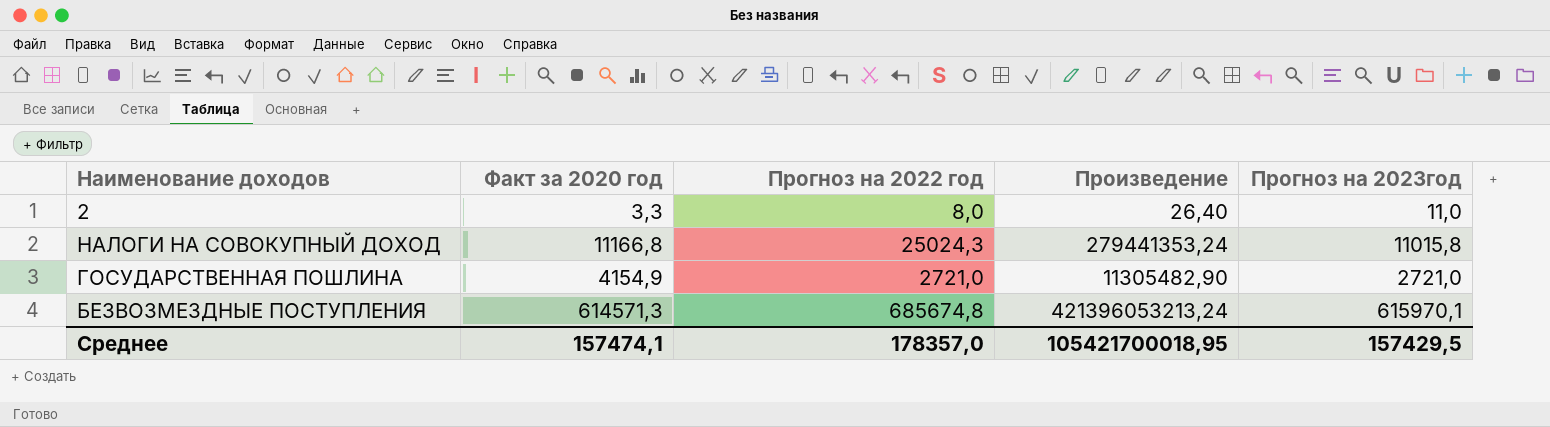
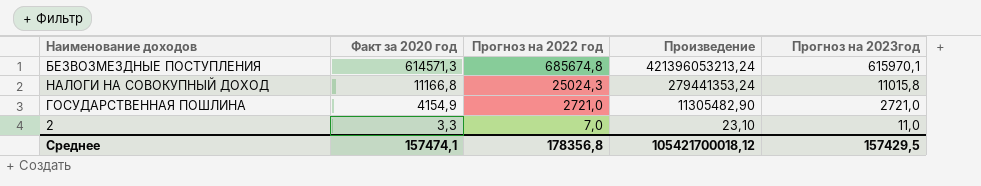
row order: none -> Факт за 2020 год descending
2 | Прогноз на 2022 год: 8,0 -> 7,0
2 | Произведение: 26,40 -> 23,10
Среднее | Прогноз на 2022 год: 178357,0 -> 178356,8
Среднее | Произведение: 105421700018,95 -> 105421700018,12

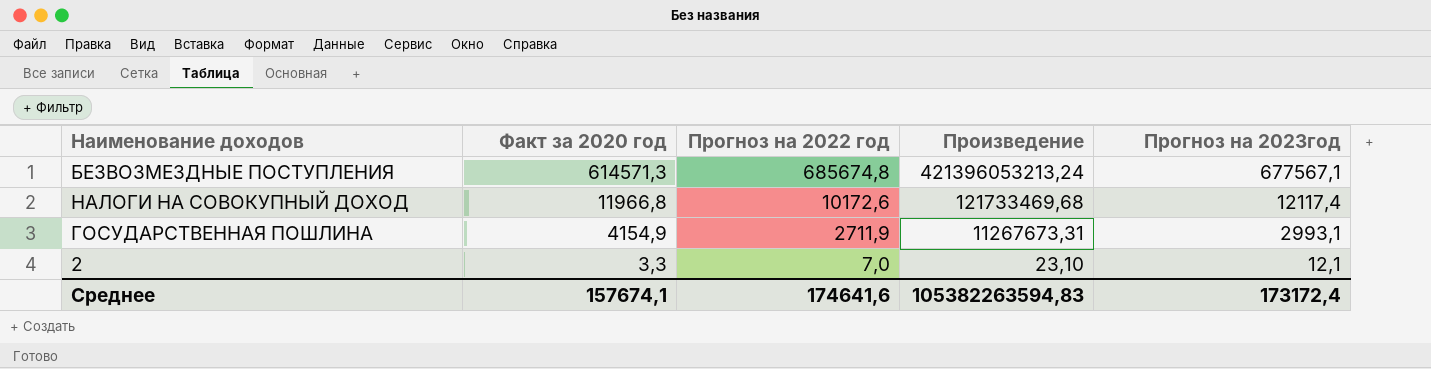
БЕЗВОЗМЕЗДНЫЕ ПОСТУПЛЕНИЯ | Прогноз на 2023год: 615970,1 -> 677567,1
НАЛОГИ НА СОВОКУПНЫЙ ДОХОД | Факт за 2020 год: 11166,8 -> 11966,8
НАЛОГИ НА СОВОКУПНЫЙ ДОХОД | Прогноз на 2022 год: 25024,3 -> 10172,6
НАЛОГИ НА СОВОКУПНЫЙ ДОХОД | Произведение: 279441353,24 -> 121733469,68
НАЛОГИ НА СОВОКУПНЫЙ ДОХОД | Прогноз на 2023год: 11015,8 -> 12117,4
ГОСУДАРСТВЕННАЯ ПОШЛИНА | Прогноз на 2022 год: 2721,0 -> 2711,9
ГОСУДАРСТВЕННАЯ ПОШЛИНА | Произведение: 11305482,90 -> 11267673,31
ГОСУДАРСТВЕННАЯ ПОШЛИНА | Прогноз на 2023год: 2721,0 -> 2993,1
2 | Прогноз на 2023год: 11,0 -> 12,1
Среднее | Факт за 2020 год: 157474,1 -> 157674,1
Среднее | Прогноз на 2022 год: 178356,8 -> 174641,6
Среднее | Произведение: 105421700018,12 -> 105382263594,83
Среднее | Прогноз на 2023год: 157429,5 -> 173172,4

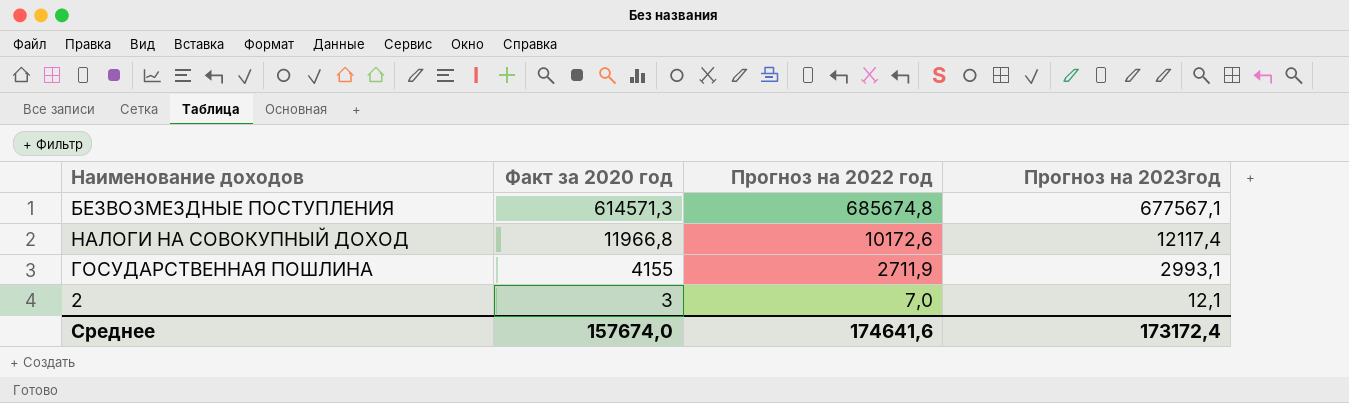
column Произведение | formula: [Факт за 2020 год] * [Прогноз на 2022 год] -> none
ГОСУДАРСТВЕННАЯ ПОШЛИНА | Факт за 2020 год: 4154,9 -> 4155
2 | Факт за 2020 год: 3,3 -> 3
Среднее | Факт за 2020 год: 157674,1 -> 157674,0

